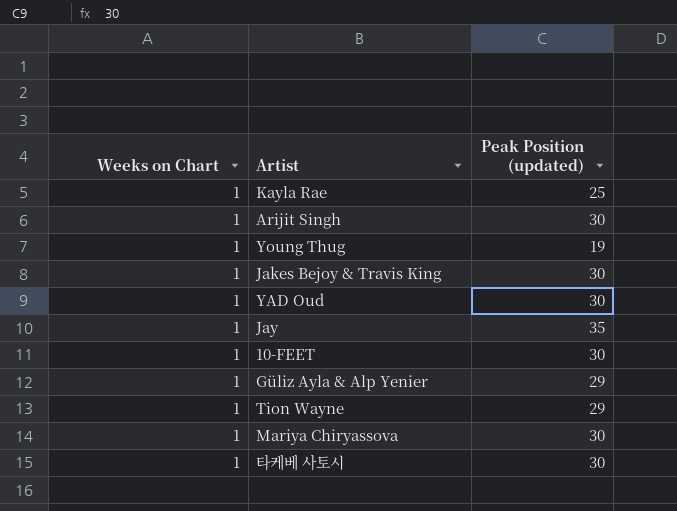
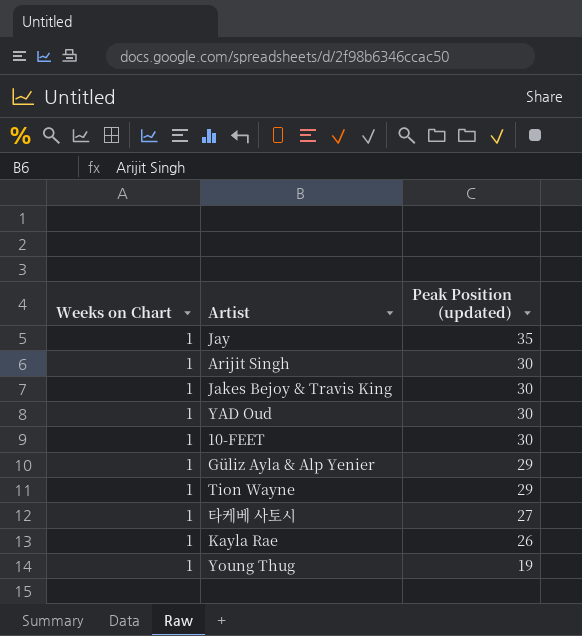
row order: none -> Peak Position (updated) descending
row Mariya Chiryassova: 1 | 30 -> none
타케베 사토시 | Peak Position (updated): 30 -> 27
Kayla Rae | Peak Position (updated): 25 -> 26

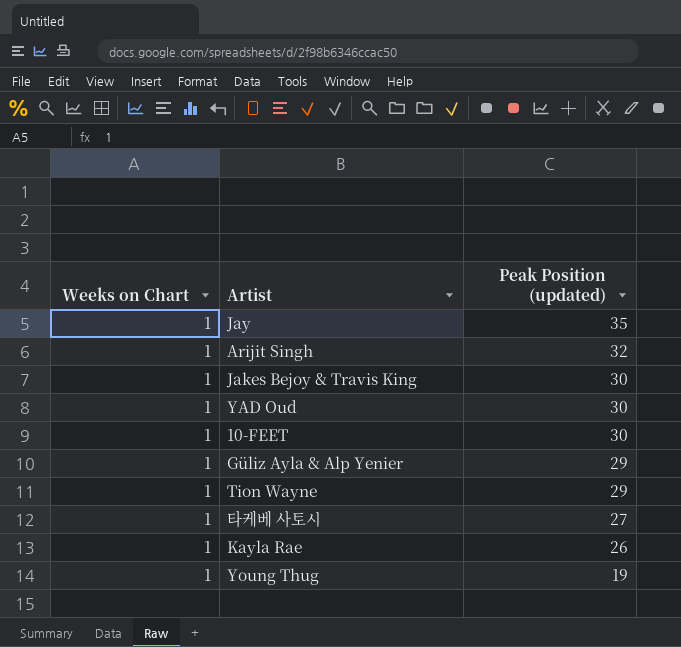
Arijit Singh | Peak Position (updated): 30 -> 32

